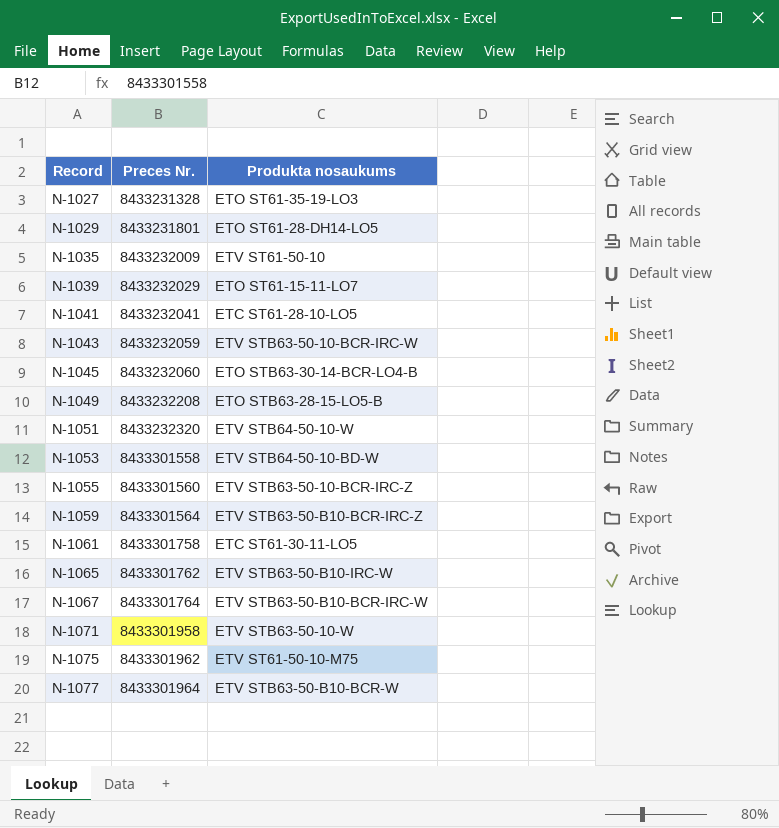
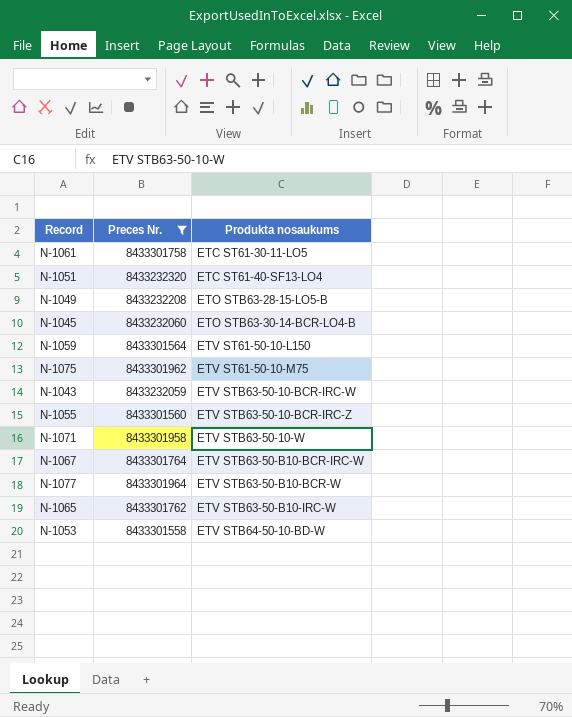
filter: none -> Preces Nr. >= 8433232059
row order: Record ascending -> Produkta nosaukums ascending
N-1051 | Produkta nosaukums: ETV STB64-50-10-W -> ETC ST61-40-SF13-LO4
N-1059 | Produkta nosaukums: ETV STB63-50-B10-BCR-IRC-Z -> ETV ST61-50-10-L150

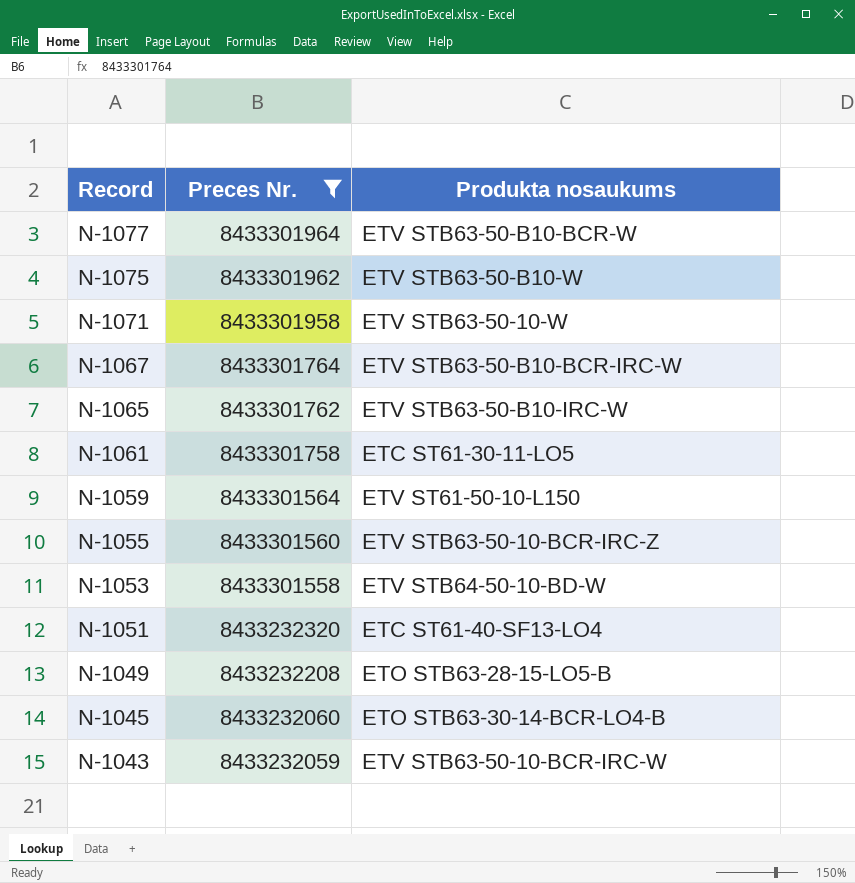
row order: Produkta nosaukums ascending -> Record descending
N-1075 | Produkta nosaukums: ETV ST61-50-10-M75 -> ETV STB63-50-B10-W

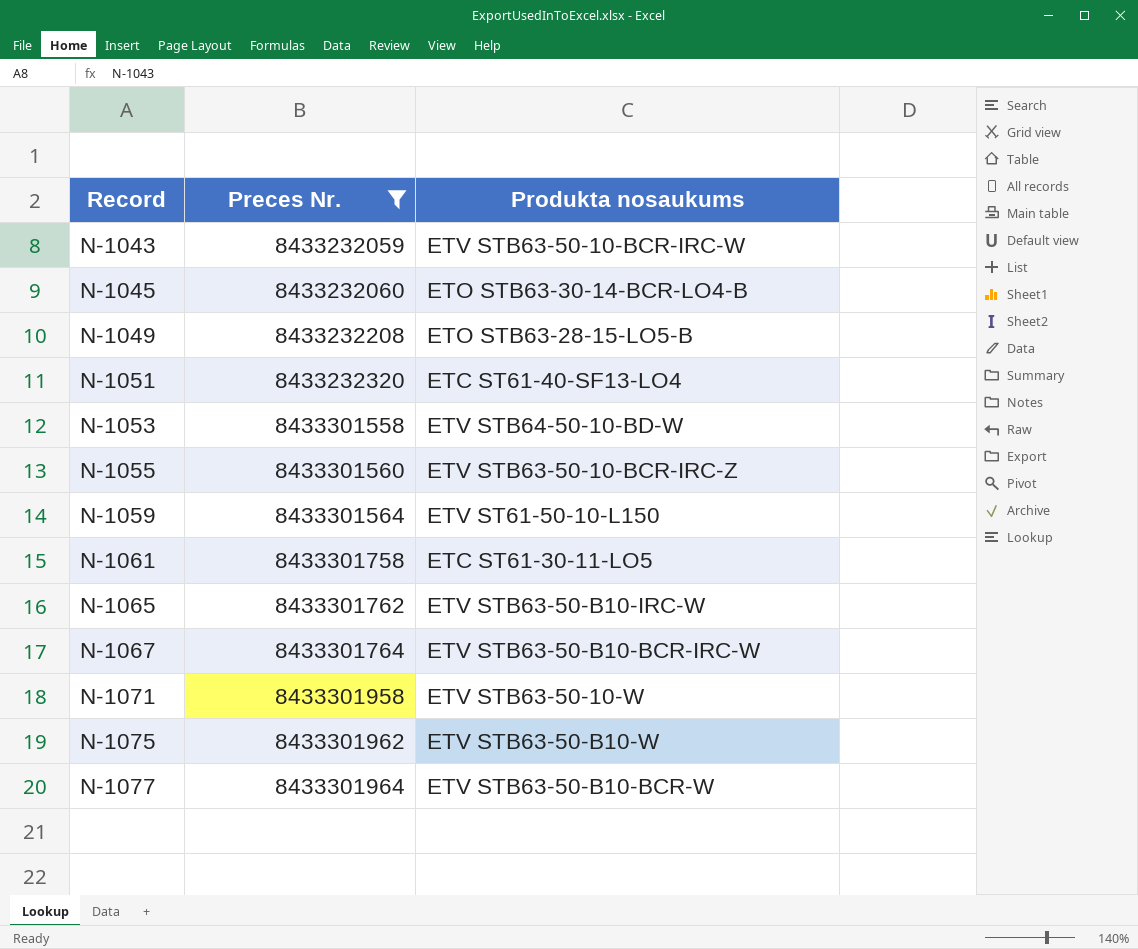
row order: Record descending -> Record ascending

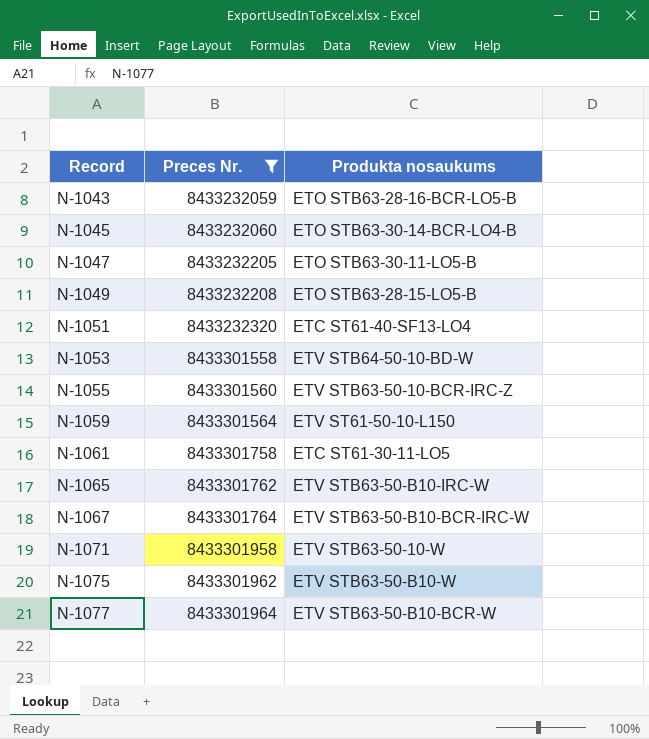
N-1043 | Produkta nosaukums: ETV STB63-50-10-BCR-IRC-W -> ETO STB63-28-16-BCR-LO5-B
row N-1047: none -> 8433232205 | ETO STB63-30-11-LO5-B

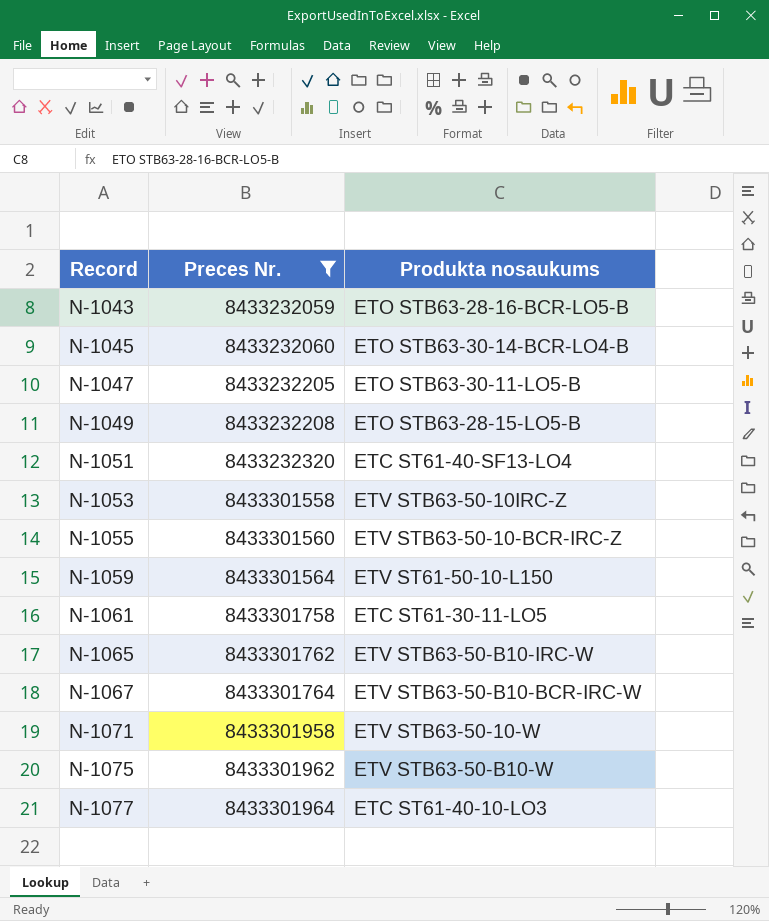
N-1053 | Produkta nosaukums: ETV STB64-50-10-BD-W -> ETV STB63-50-10IRC-Z
N-1077 | Produkta nosaukums: ETV STB63-50-B10-BCR-W -> ETC ST61-40-10-LO3

